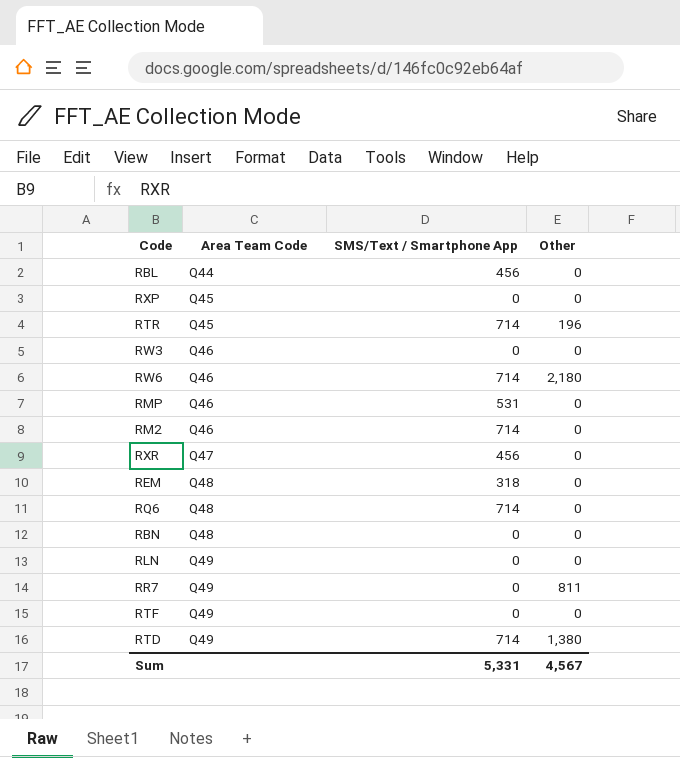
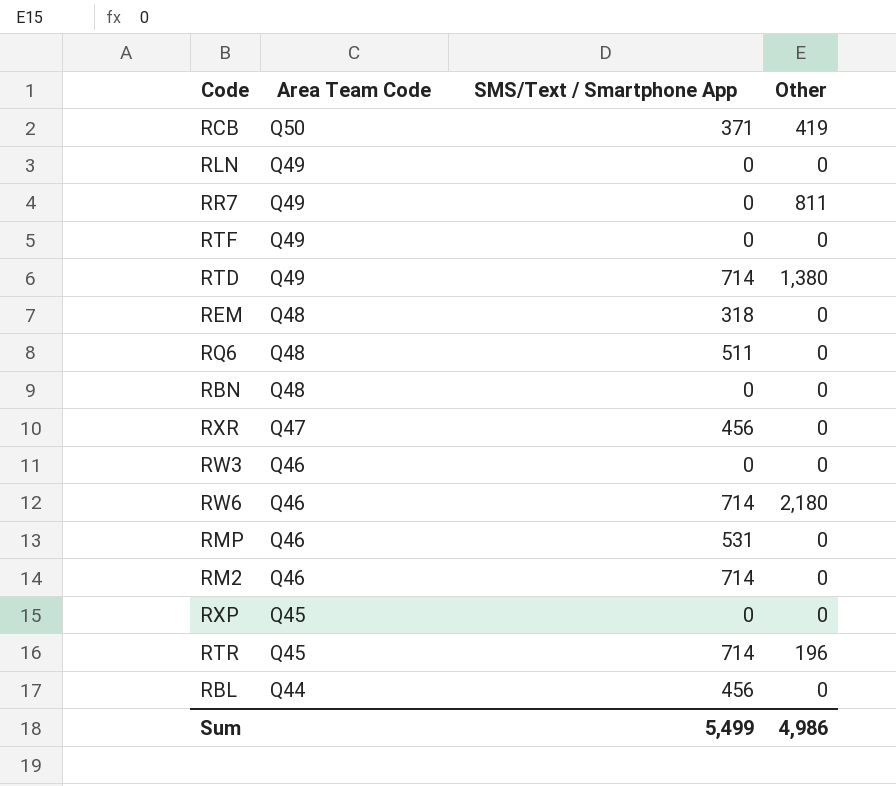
row order: Area Team Code ascending -> Area Team Code descending
row RCB: none -> Q50 | 371 | 419
RQ6 | SMS/Text / Smartphone App: 714 -> 511
Sum | SMS/Text / Smartphone App: 5,331 -> 5,499
Sum | Other: 4,567 -> 4,986

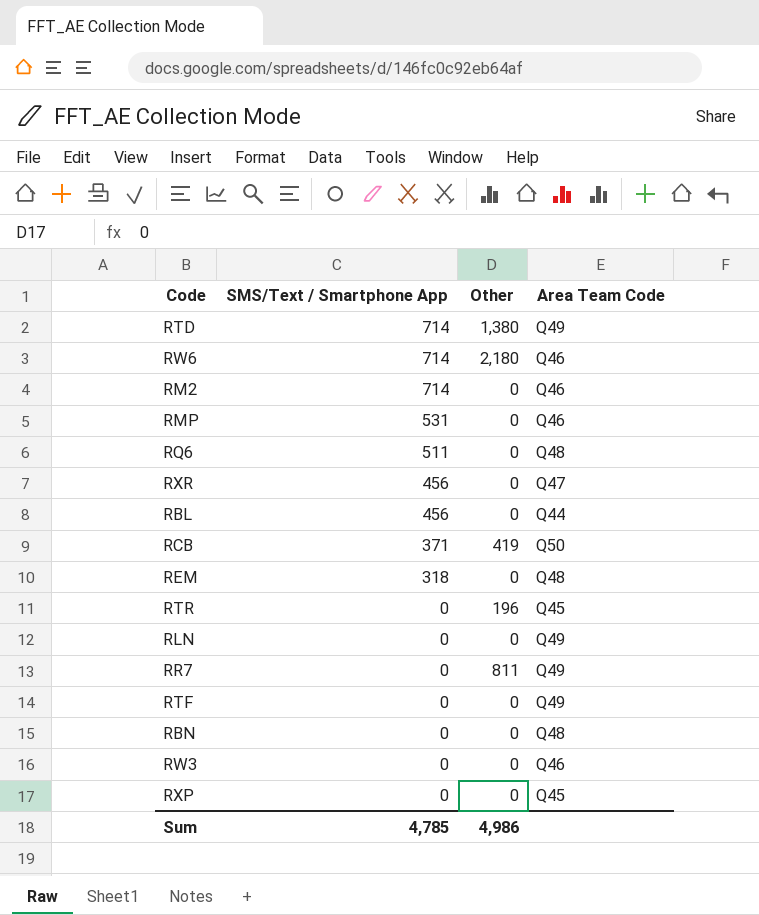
row order: Area Team Code descending -> SMS/Text / Smartphone App descending
column Area Team Code | position: 2 -> 4
RTR | SMS/Text / Smartphone App: 714 -> 0
Sum | SMS/Text / Smartphone App: 5,499 -> 4,785

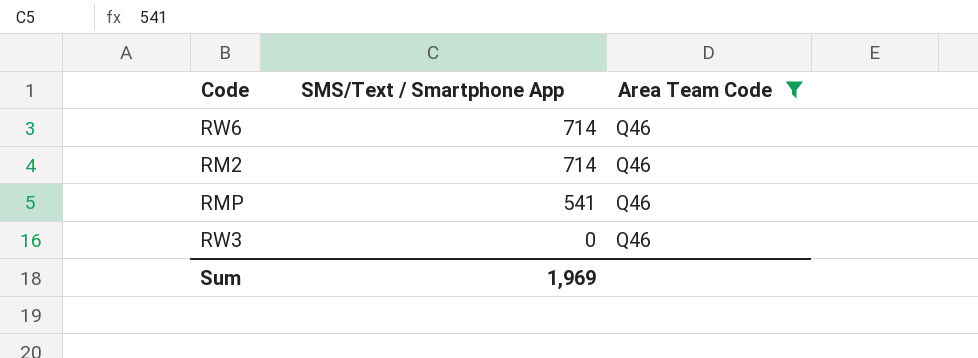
filter: none -> Area Team Code = Q46
column Other | position: 3 -> none
RMP | SMS/Text / Smartphone App: 531 -> 541
Sum | SMS/Text / Smartphone App: 4,785 -> 1,969

